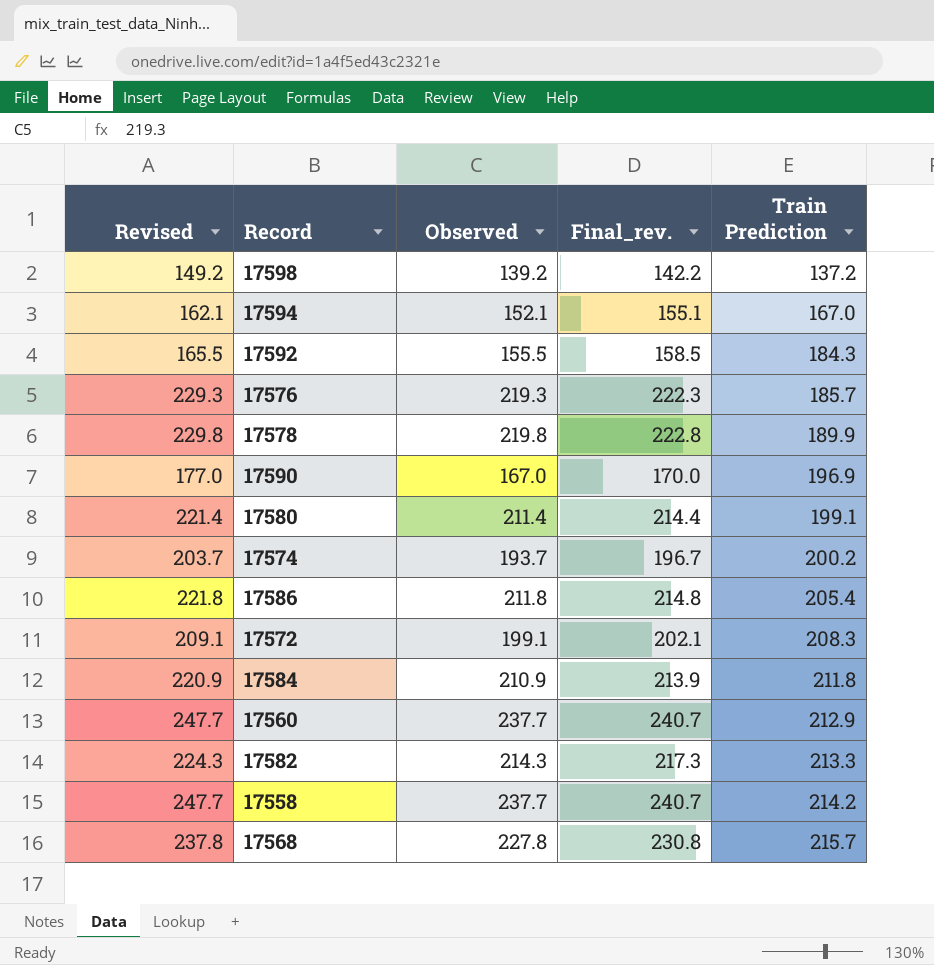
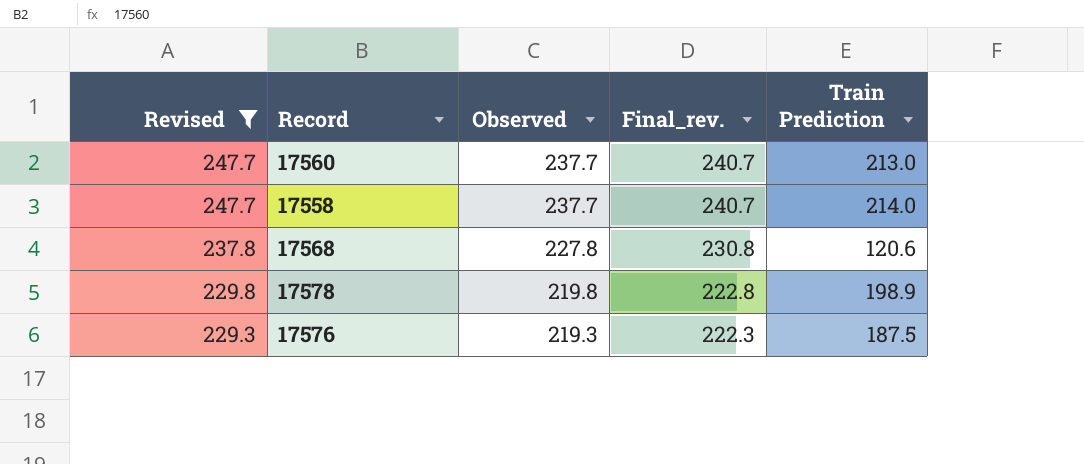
filter: none -> Revised >= 229.3
row order: Train Prediction ascending -> Revised descending
17560 | Train Prediction: 212.9 -> 213.0
17558 | Train Prediction: 214.2 -> 214.0
17568 | Train Prediction: 215.7 -> 120.6
17578 | Train Prediction: 189.9 -> 198.9
17576 | Train Prediction: 185.7 -> 187.5

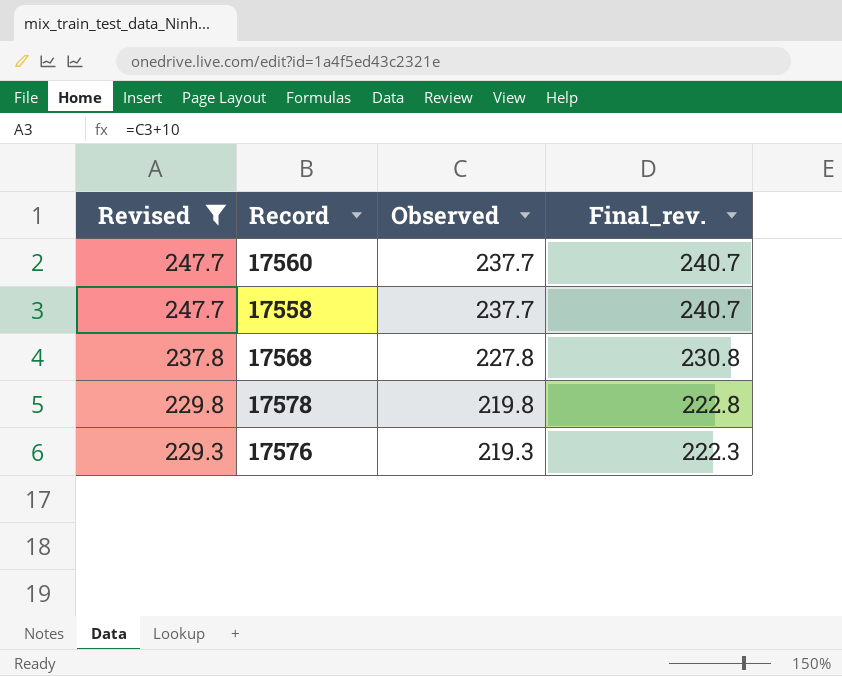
column Train Prediction | position: 5 -> none

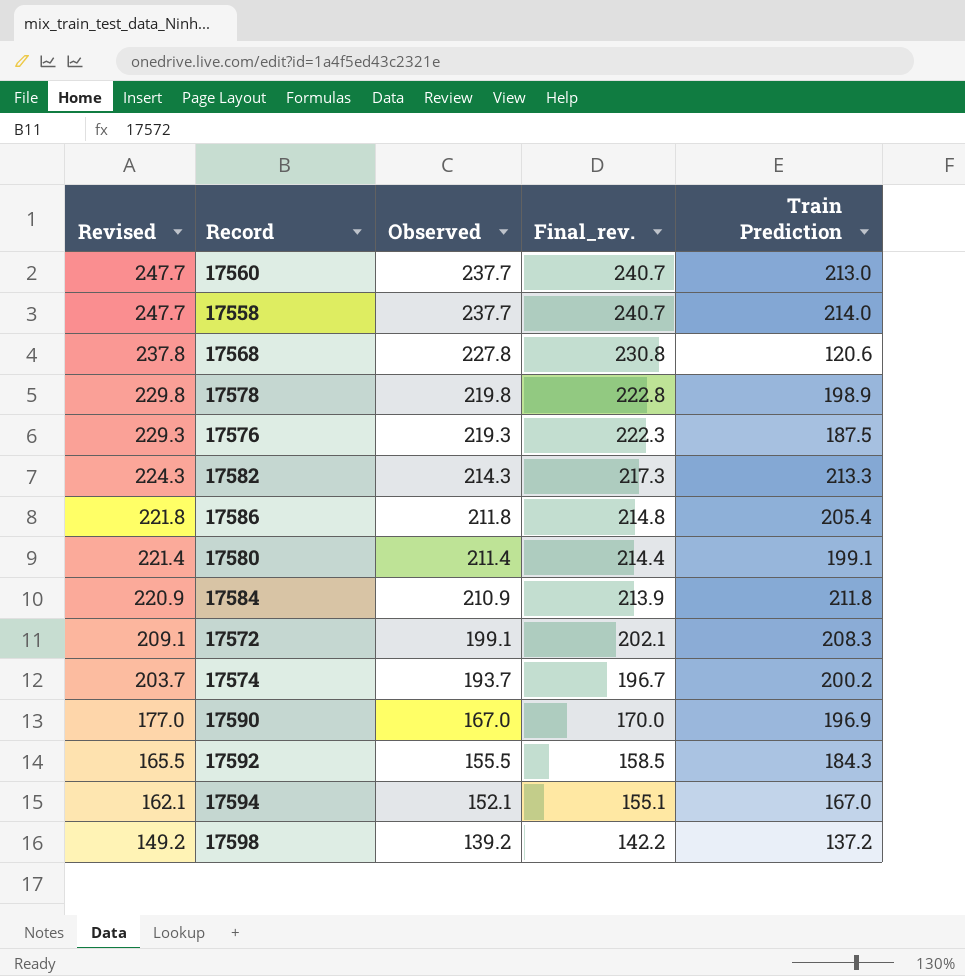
filter: Revised >= 229.3 -> none
column Train Prediction | position: none -> 5

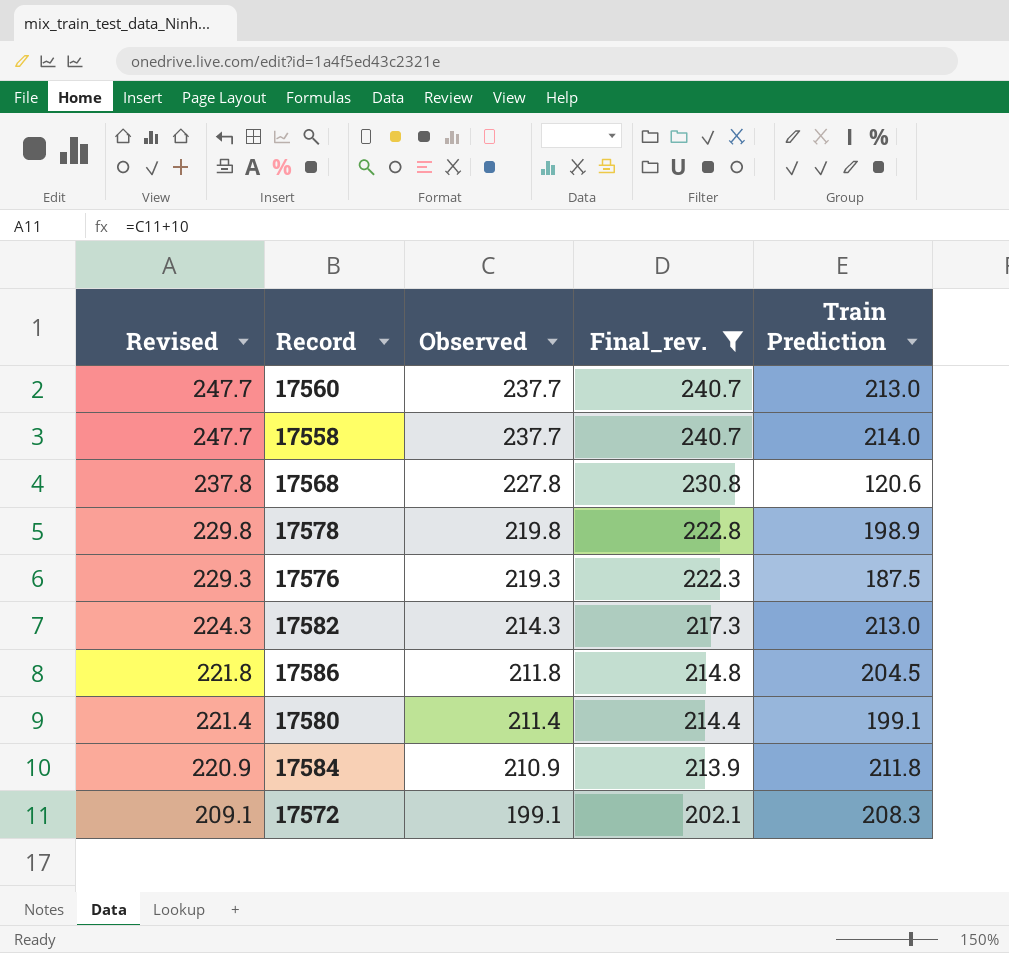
filter: none -> Final_rev. >= 202.1
17582 | Train Prediction: 213.3 -> 213.0
17586 | Train Prediction: 205.4 -> 204.5

